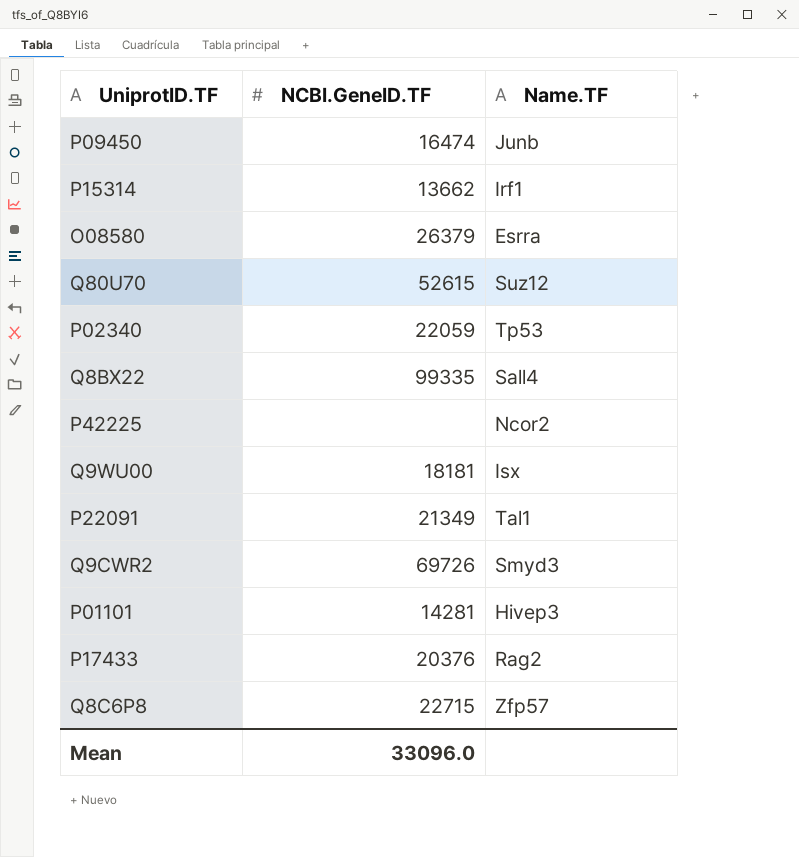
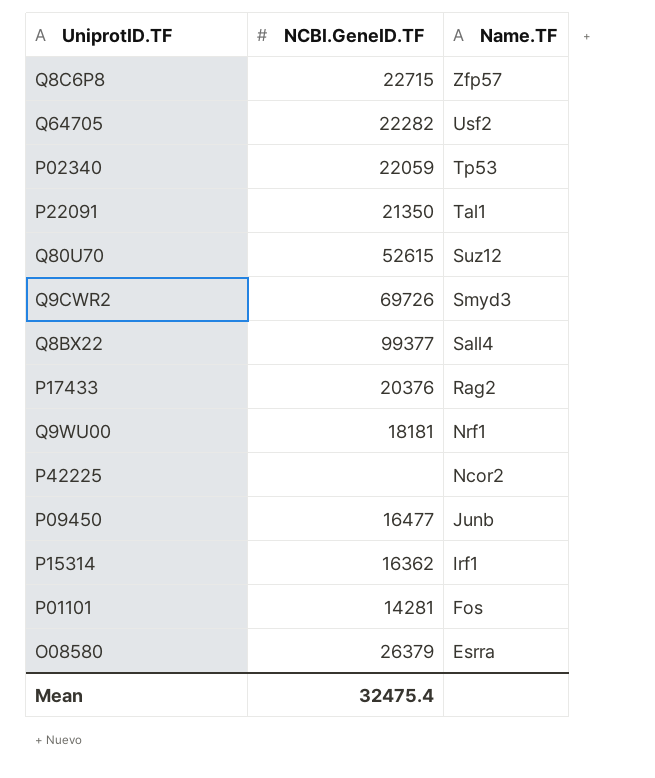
row order: none -> Name.TF descending
row Q64705: none -> 22282 | Usf2
P22091 | NCBI.GeneID.TF: 21349 -> 21350
Q8BX22 | NCBI.GeneID.TF: 99335 -> 99377
Q9WU00 | Name.TF: Isx -> Nrf1
P09450 | NCBI.GeneID.TF: 16474 -> 16477
P15314 | NCBI.GeneID.TF: 13662 -> 16362
P01101 | Name.TF: Hivep3 -> Fos
Mean | NCBI.GeneID.TF: 33096.0 -> 32475.4

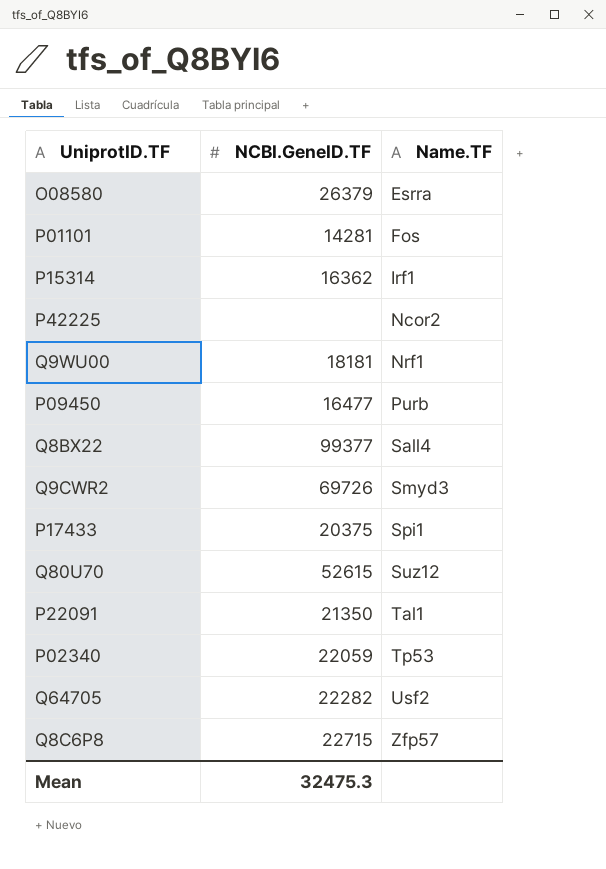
row order: Name.TF descending -> Name.TF ascending
P09450 | Name.TF: Junb -> Purb
P17433 | NCBI.GeneID.TF: 20376 -> 20375
P17433 | Name.TF: Rag2 -> Spi1
Mean | NCBI.GeneID.TF: 32475.4 -> 32475.3

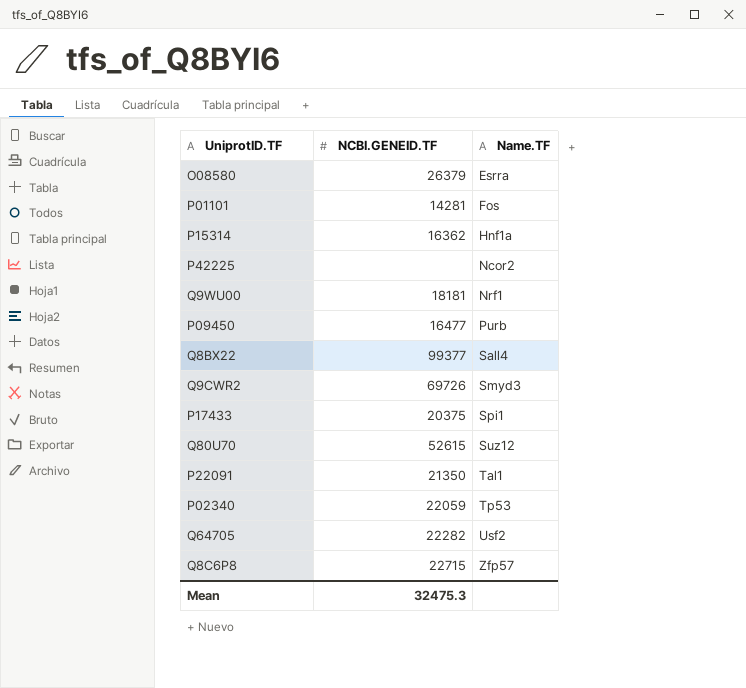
column name: NCBI.GeneID.TF -> NCBI.GENEID.TF
P15314 | Name.TF: Irf1 -> Hnf1a

